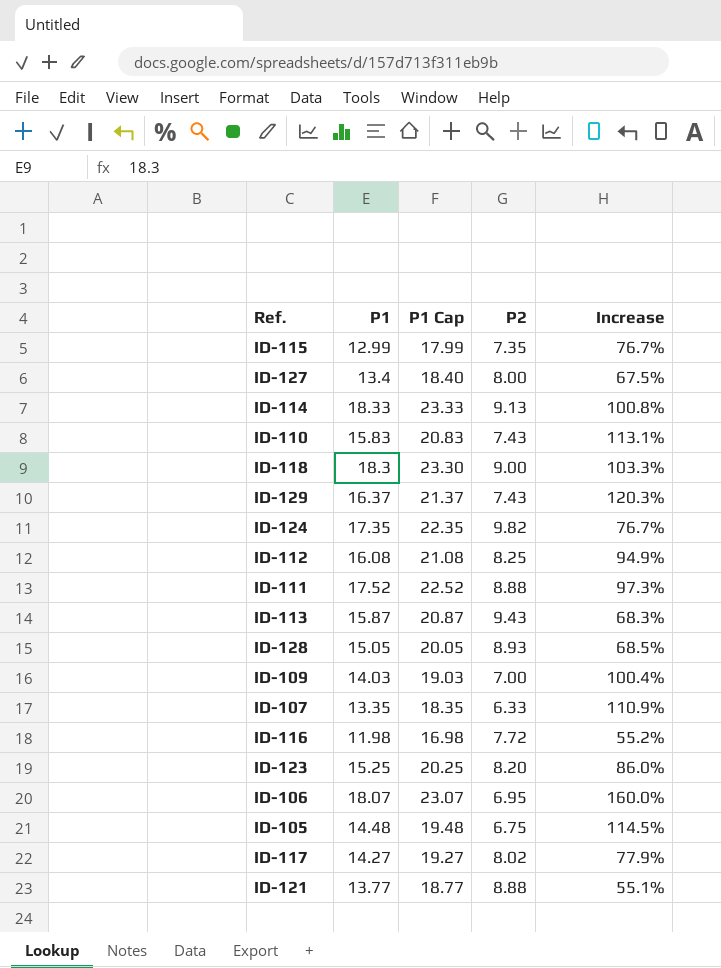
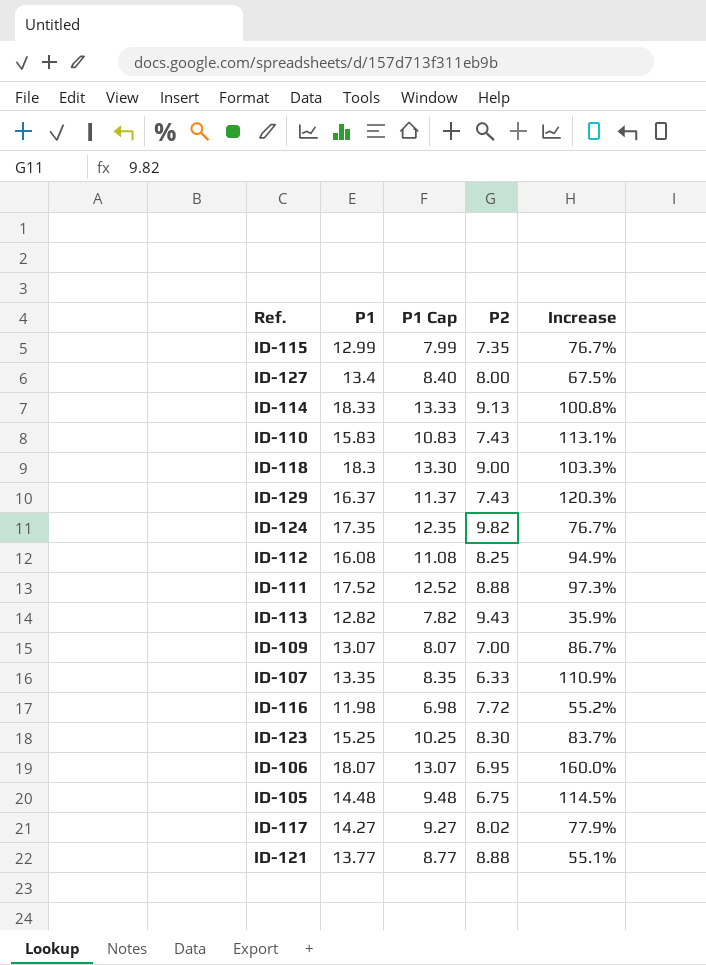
column P1 Cap | formula: [P1] + 5 -> [P1] - 5
row ID-128: 15.05 | 20.05 | 8.93 | 68.5% -> none
ID-113 | P1: 15.87 -> 12.82
ID-113 | Increase: 68.3% -> 35.9%
ID-109 | P1: 14.03 -> 13.07
ID-109 | Increase: 100.4% -> 86.7%
ID-123 | P2: 8.20 -> 8.30
ID-123 | Increase: 86.0% -> 83.7%

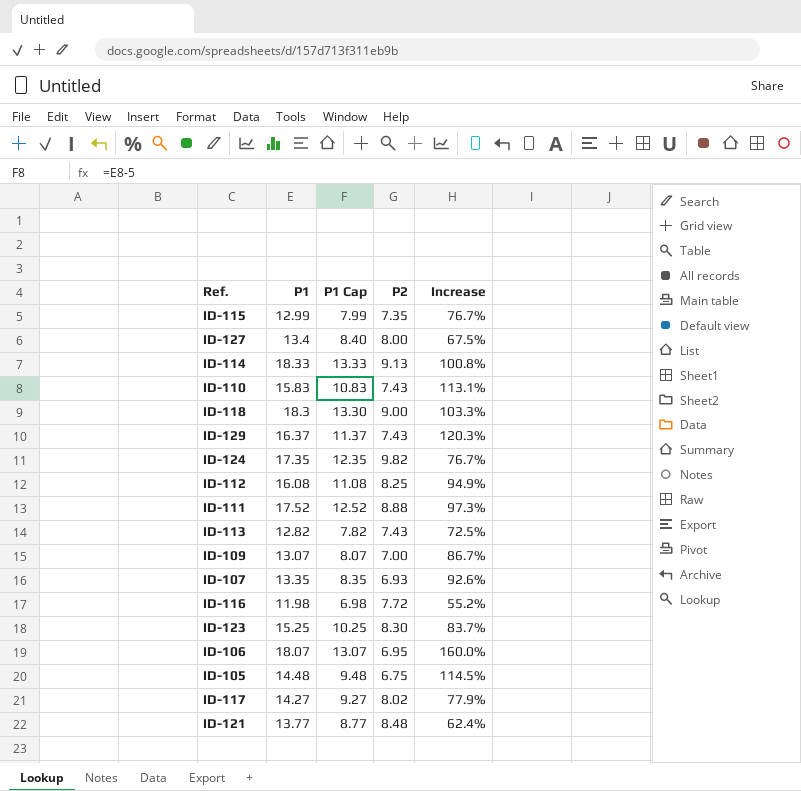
ID-113 | P2: 9.43 -> 7.43
ID-113 | Increase: 35.9% -> 72.5%
ID-107 | P2: 6.33 -> 6.93
ID-107 | Increase: 110.9% -> 92.6%
ID-121 | P2: 8.88 -> 8.48
ID-121 | Increase: 55.1% -> 62.4%

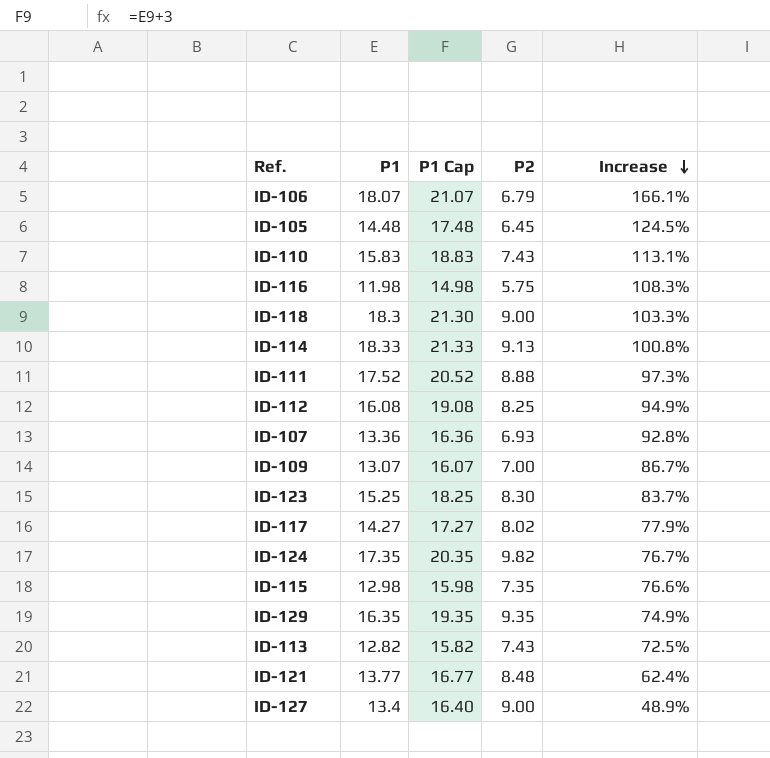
row order: none -> Increase descending
column P1 Cap | formula: [P1] - 5 -> [P1] + 3
ID-106 | P2: 6.95 -> 6.79
ID-106 | Increase: 160.0% -> 166.1%
ID-105 | P2: 6.75 -> 6.45
ID-105 | Increase: 114.5% -> 124.5%
ID-116 | P2: 7.72 -> 5.75
ID-116 | Increase: 55.2% -> 108.3%
ID-107 | P1: 13.35 -> 13.36
ID-107 | Increase: 92.6% -> 92.8%
ID-115 | P1: 12.99 -> 12.98
ID-115 | Increase: 76.7% -> 76.6%
ID-129 | P1: 16.37 -> 16.35
ID-129 | P2: 7.43 -> 9.35
ID-129 | Increase: 120.3% -> 74.9%
ID-127 | P2: 8.00 -> 9.00
ID-127 | Increase: 67.5% -> 48.9%

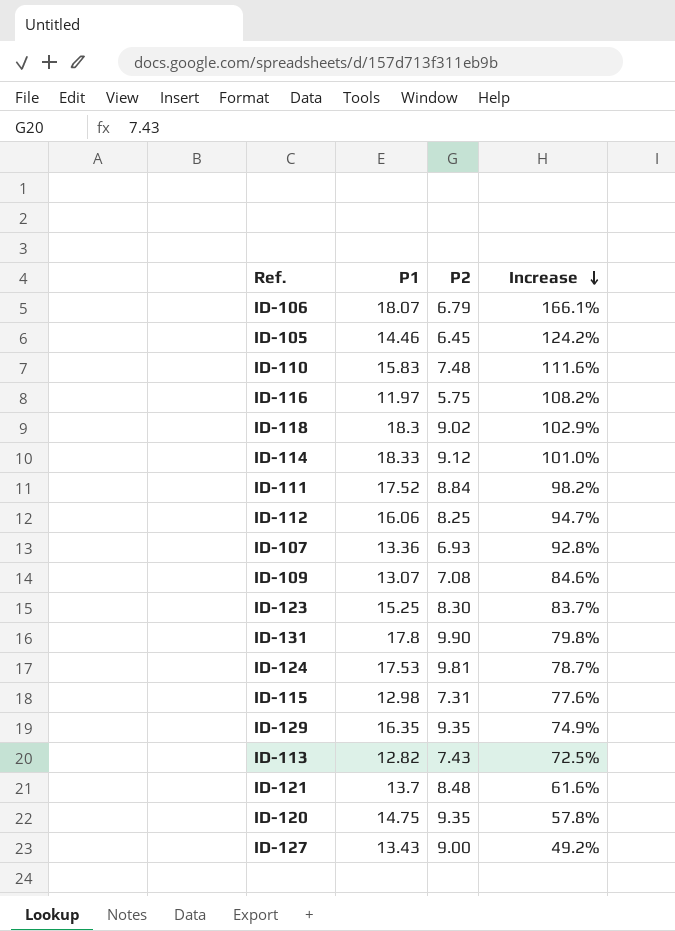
column P1 Cap | formula: [P1] + 3 -> none
row ID-117: 14.27 | 17.27 | 8.02 | 77.9% -> none
ID-105 | P1: 14.48 -> 14.46
ID-105 | Increase: 124.5% -> 124.2%
ID-110 | P2: 7.43 -> 7.48
ID-110 | Increase: 113.1% -> 111.6%
ID-116 | P1: 11.98 -> 11.97
ID-116 | Increase: 108.3% -> 108.2%
ID-118 | P2: 9.00 -> 9.02
ID-118 | Increase: 103.3% -> 102.9%
ID-114 | P2: 9.13 -> 9.12
ID-114 | Increase: 100.8% -> 101.0%
ID-111 | P2: 8.88 -> 8.84
ID-111 | Increase: 97.3% -> 98.2%
ID-112 | P1: 16.08 -> 16.06
ID-112 | Increase: 94.9% -> 94.7%
ID-109 | P2: 7.00 -> 7.08
ID-109 | Increase: 86.7% -> 84.6%
row ID-131: none -> 17.8 | 9.90 | 79.8%
ID-124 | P1: 17.35 -> 17.53
ID-124 | P2: 9.82 -> 9.81
ID-124 | Increase: 76.7% -> 78.7%
ID-115 | P2: 7.35 -> 7.31
ID-115 | Increase: 76.6% -> 77.6%
ID-121 | P1: 13.77 -> 13.7
ID-121 | Increase: 62.4% -> 61.6%
row ID-120: none -> 14.75 | 9.35 | 57.8%
ID-127 | P1: 13.4 -> 13.43
ID-127 | Increase: 48.9% -> 49.2%

